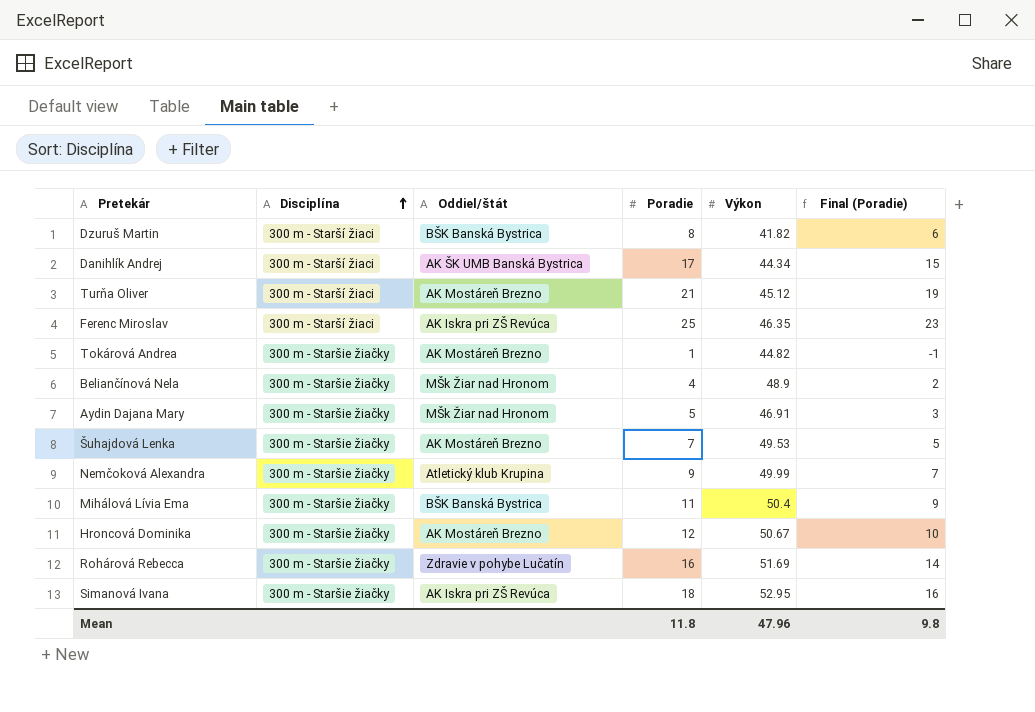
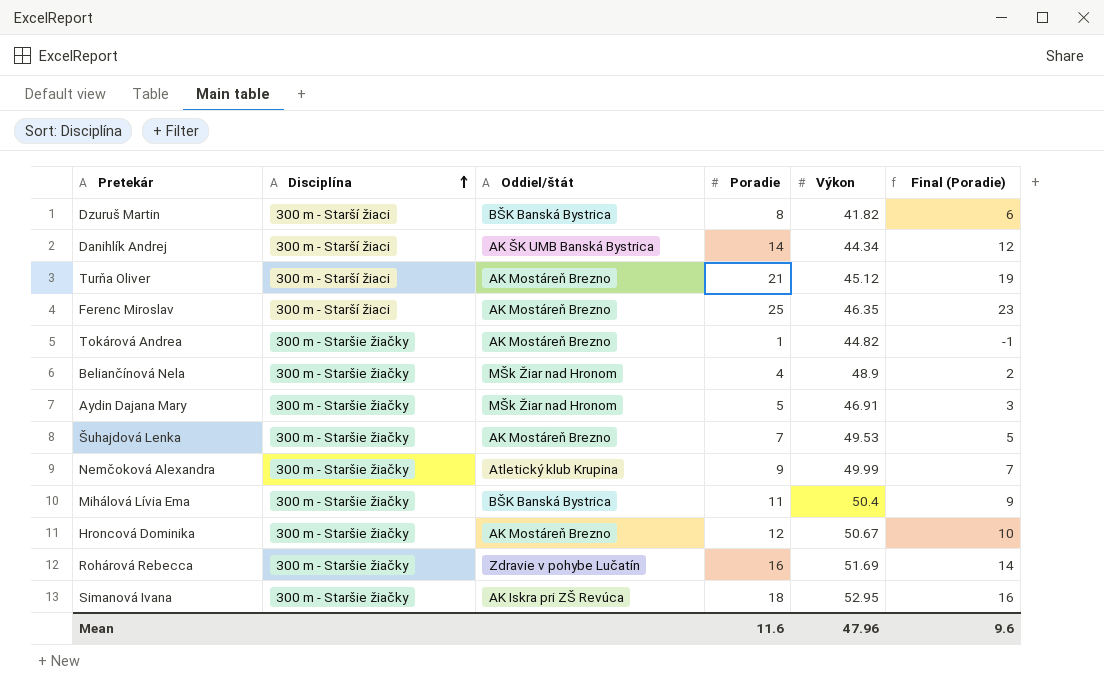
Danihlík Andrej | Poradie: 17 -> 14
Danihlík Andrej | Final (Poradie): 15 -> 12
Ferenc Miroslav | Oddiel/štát: AK Iskra pri ZŠ Revúca -> AK Mostáreň Brezno
Mean | Poradie: 11.8 -> 11.6
Mean | Final (Poradie): 9.8 -> 9.6

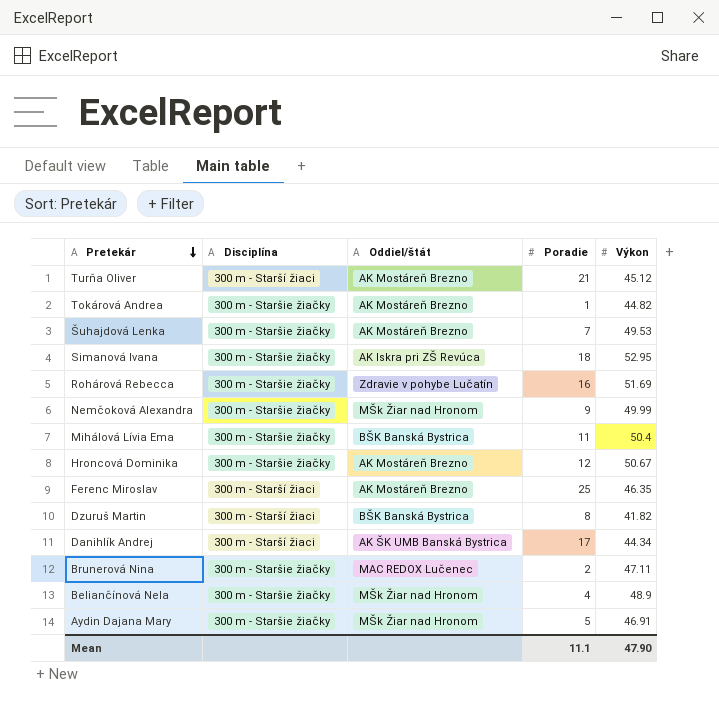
row order: Disciplína ascending -> Pretekár descending
column Final (Poradie) | formula: [Poradie] - 2 -> none
Nemčoková Alexandra | Oddiel/štát: Atletický klub Krupina -> MŠk Žiar nad Hronom
Danihlík Andrej | Poradie: 14 -> 17
row Brunerová Nina: none -> 300 m - Staršie žiačky | MAC REDOX Lučenec | 2 | 47.11
Mean | Poradie: 11.6 -> 11.1
Mean | Výkon: 47.96 -> 47.90

